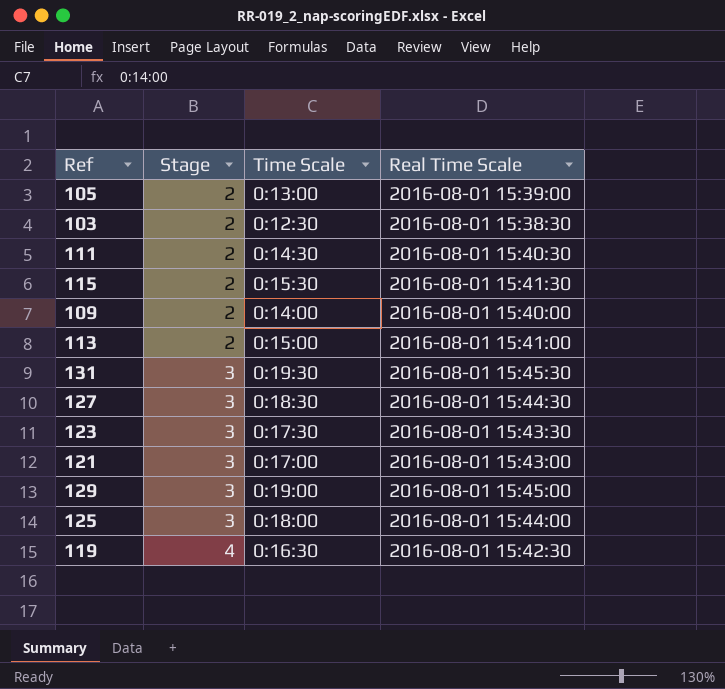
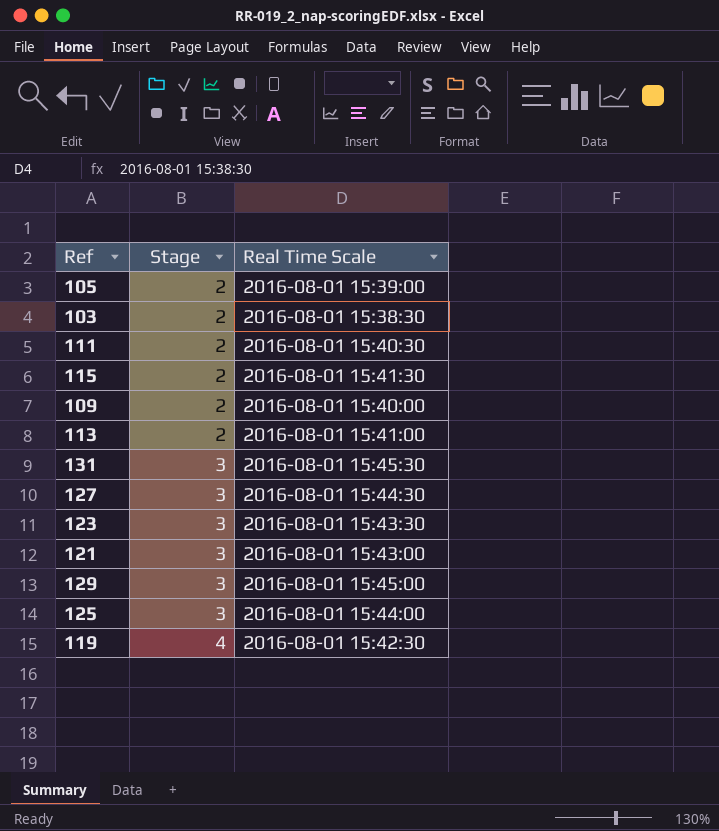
column Time Scale | position: 3 -> none

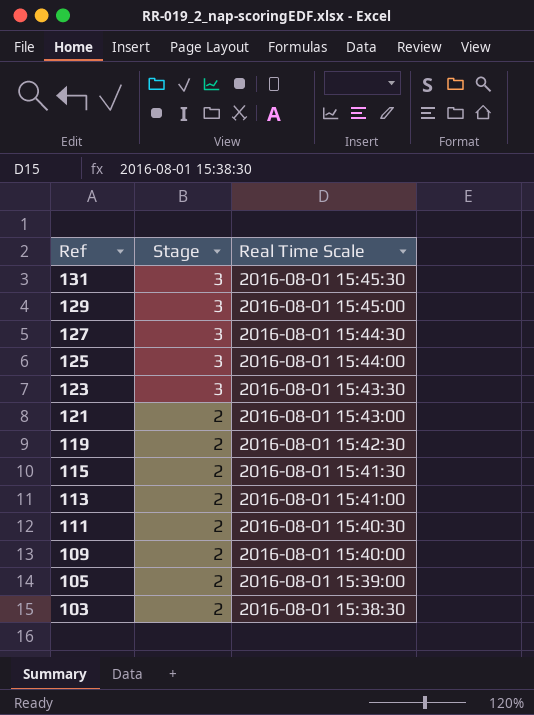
row order: Stage ascending -> Ref descending
121 | Stage: 3 -> 2
119 | Stage: 4 -> 2

